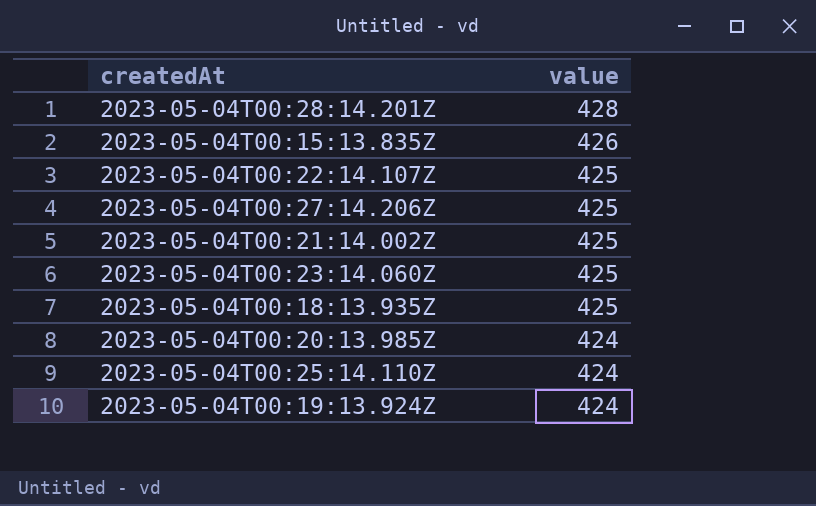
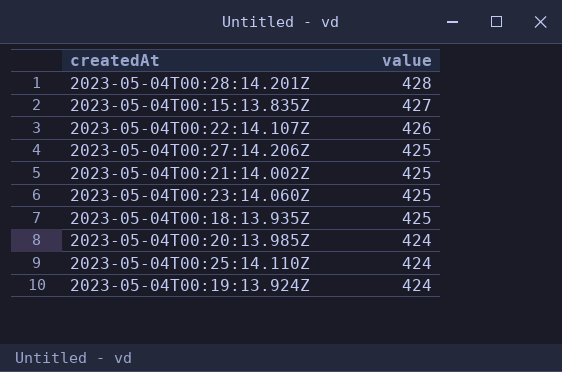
2023-05-04T00:15:13.835Z | value: 426 -> 427
2023-05-04T00:22:14.107Z | value: 425 -> 426

